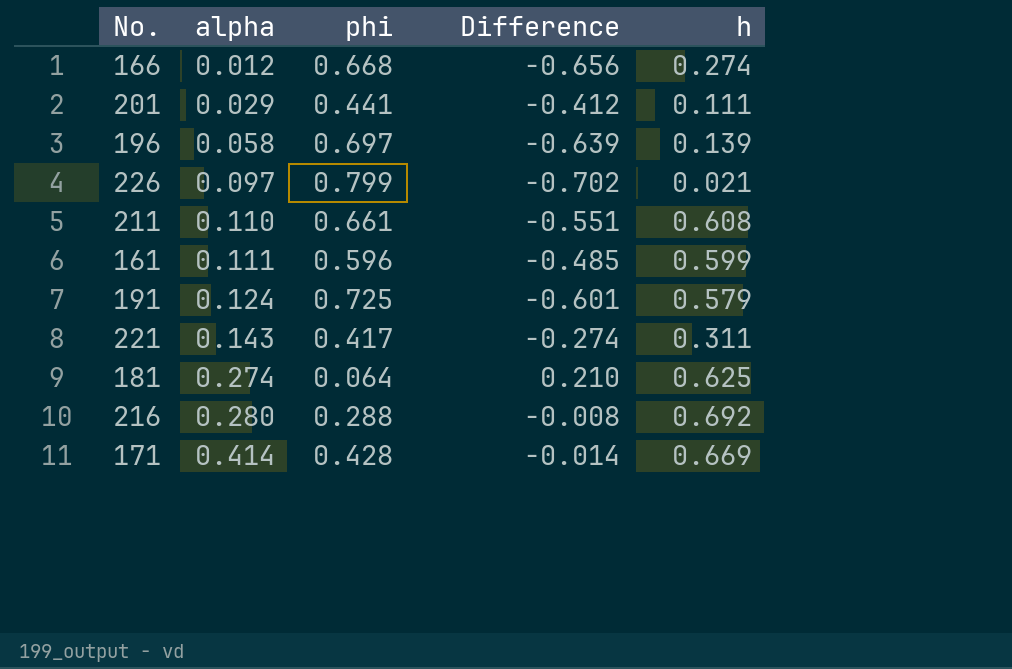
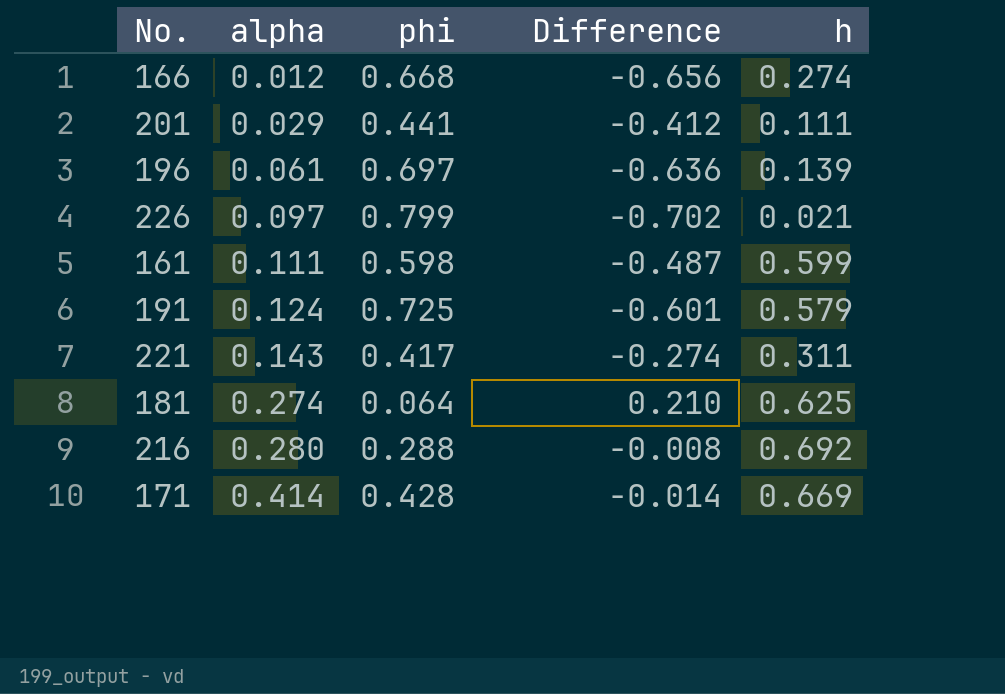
row 211: 0.110 | 0.661 | -0.551 | 0.608 -> none
196 | alpha: 0.058 -> 0.061
196 | Difference: -0.639 -> -0.636
161 | phi: 0.596 -> 0.598
161 | Difference: -0.485 -> -0.487

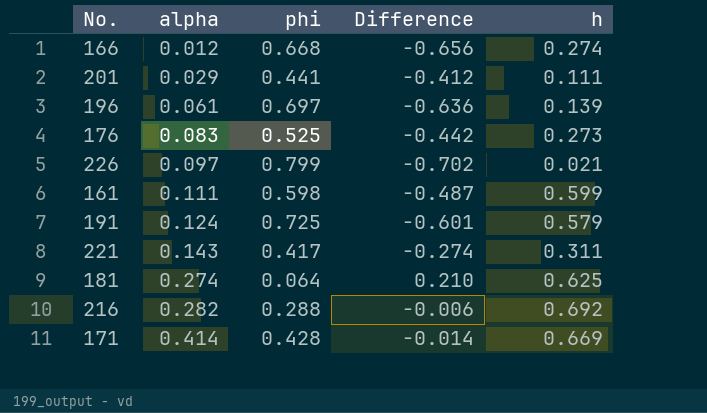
row 176: none -> 0.083 | 0.525 | -0.442 | 0.273
216 | alpha: 0.280 -> 0.282
216 | Difference: -0.008 -> -0.006

